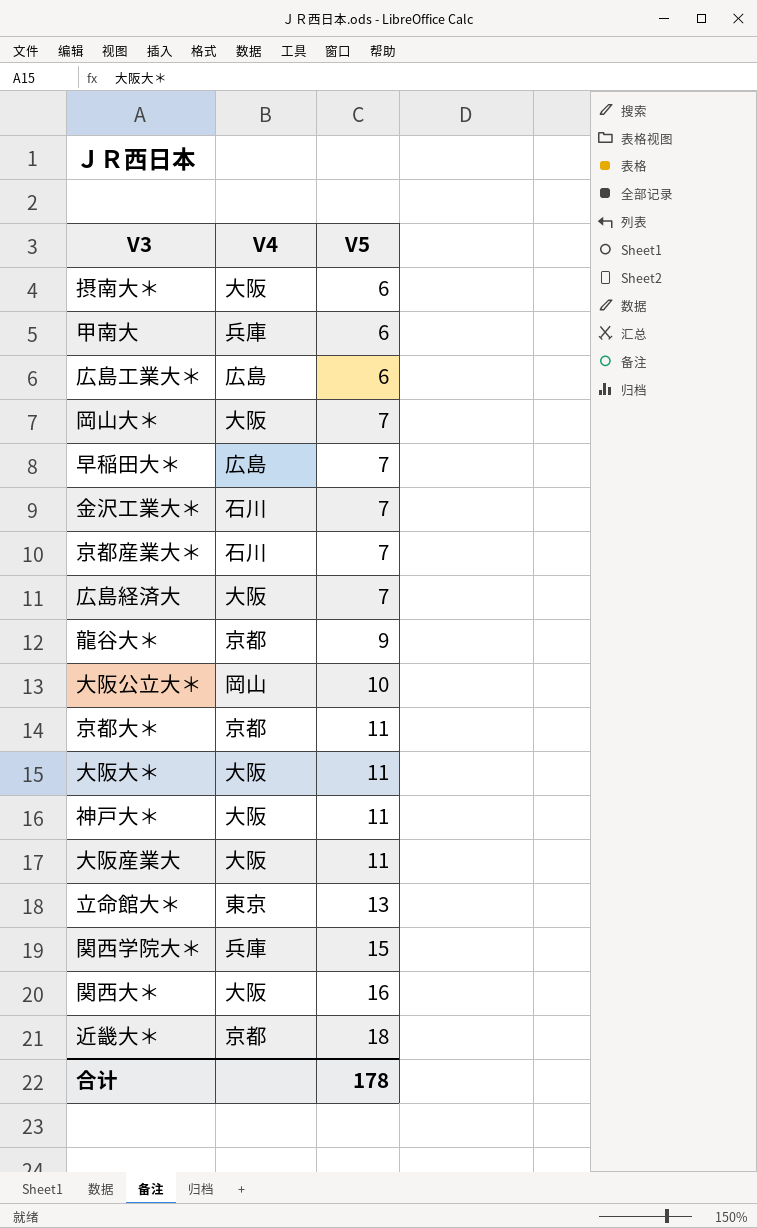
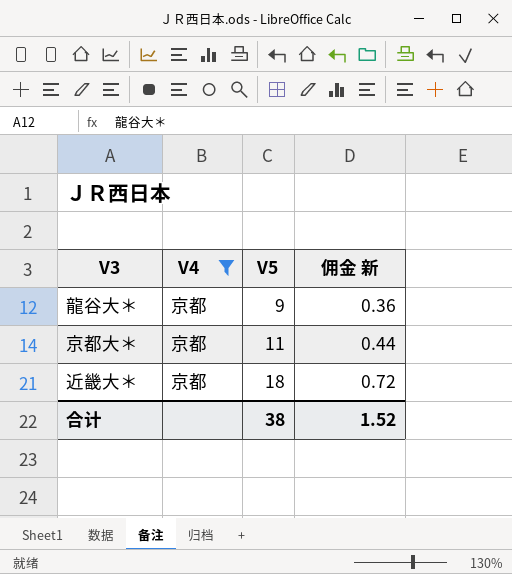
filter: none -> V4 = 京都
column 佣金 新 | formula: none -> [V5] * 0.04
合计 | V5: 178 -> 38

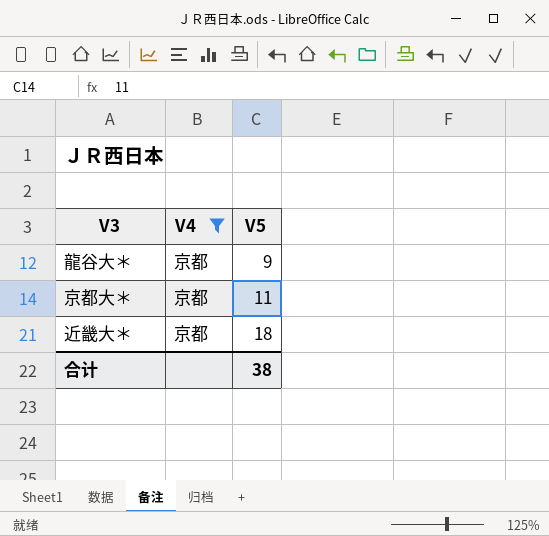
column 佣金 新 | formula: [V5] * 0.04 -> none

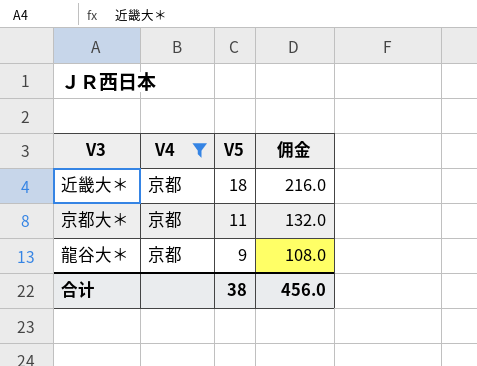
row order: V5 ascending -> V5 descending
column 佣金 | formula: none -> [V5] * 12

